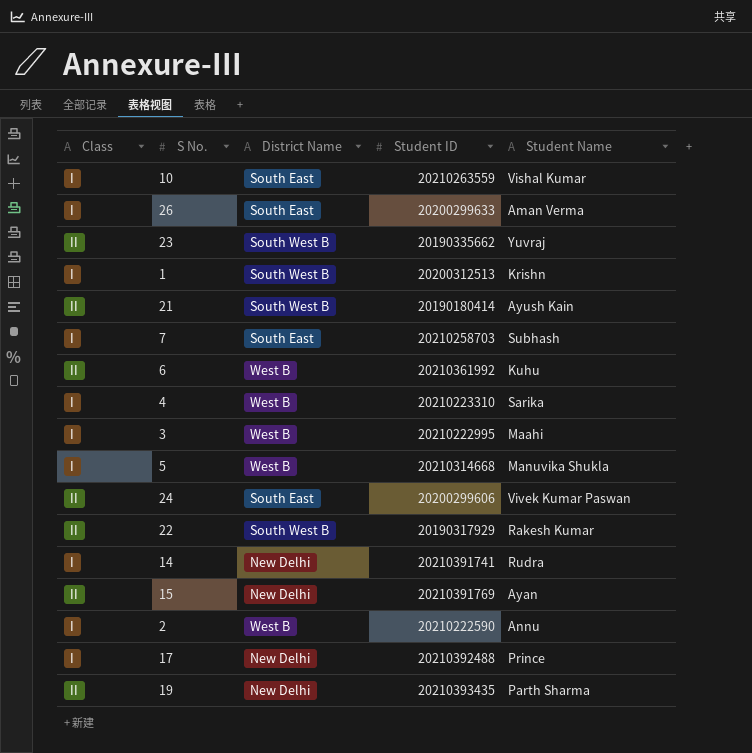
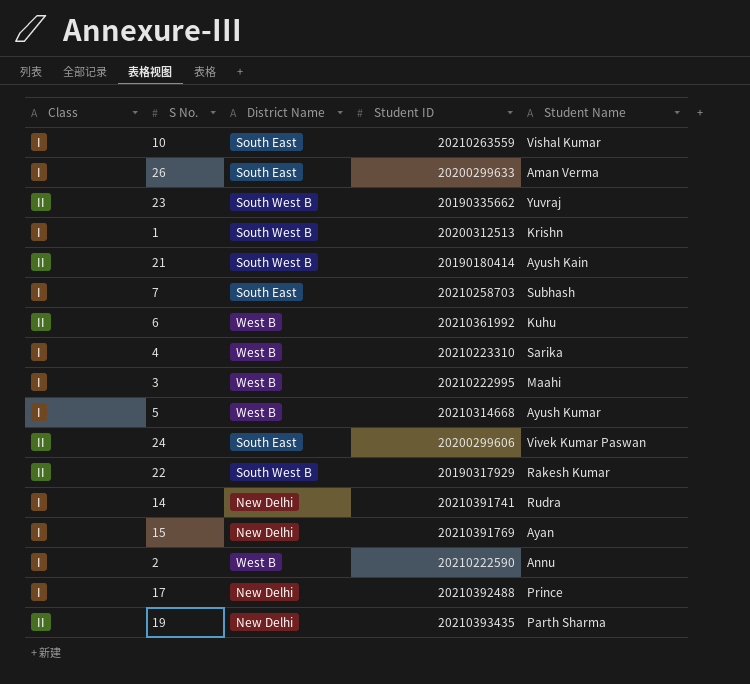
5 | Student Name: Manuvika Shukla -> Ayush Kumar
15 | Class: II -> I

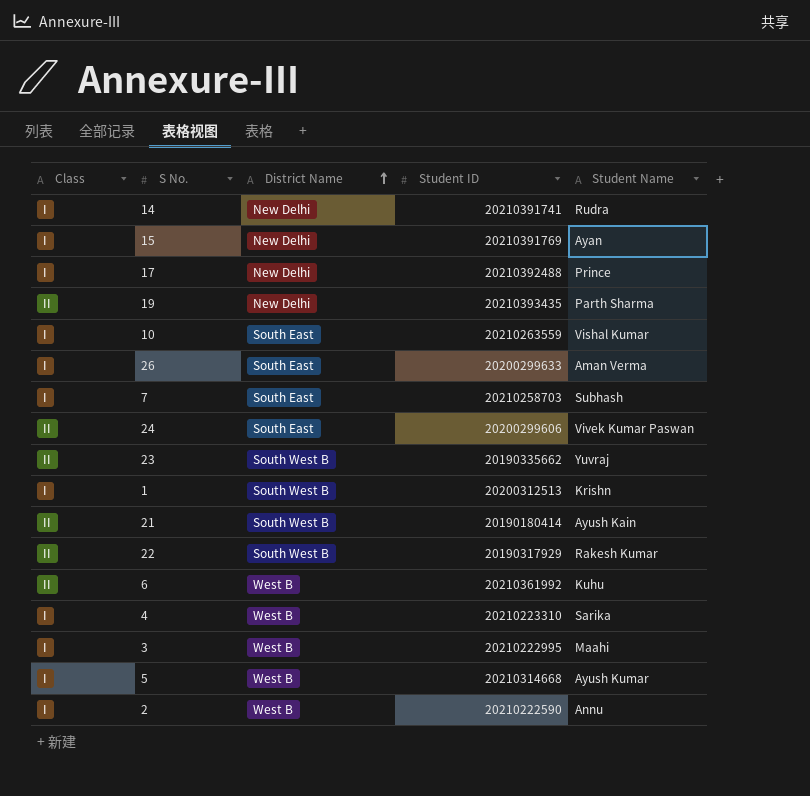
row order: none -> District Name ascending

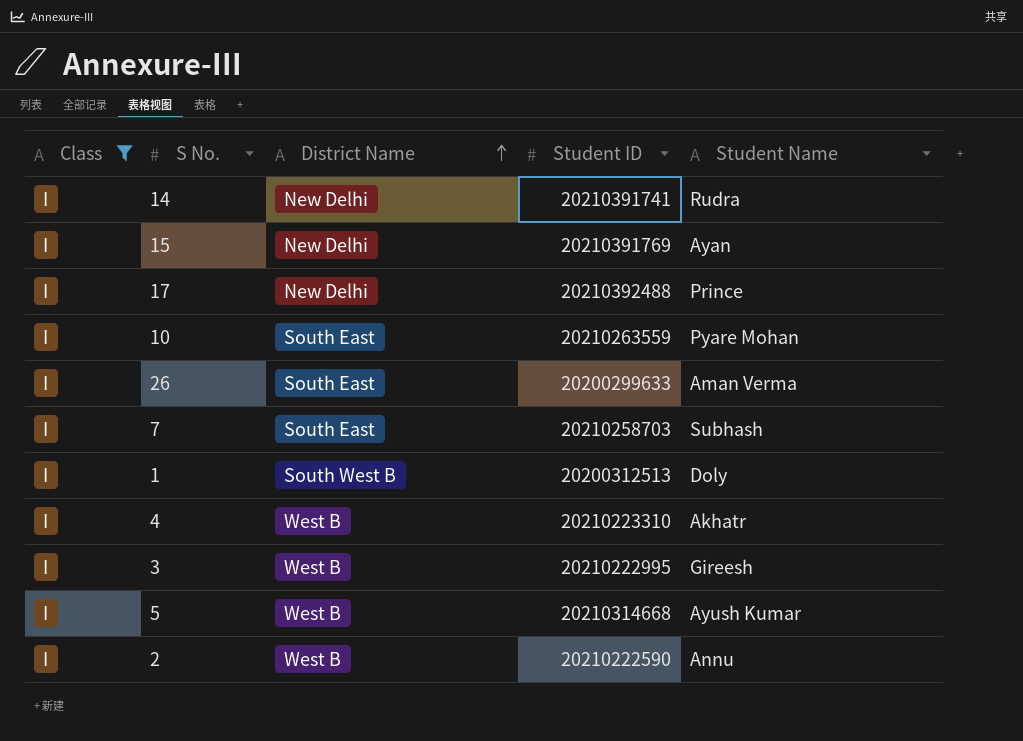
filter: none -> Class = I
10 | Student Name: Vishal Kumar -> Pyare Mohan
1 | Student Name: Krishn -> Doly
4 | Student Name: Sarika -> Akhatr
3 | Student Name: Maahi -> Gireesh

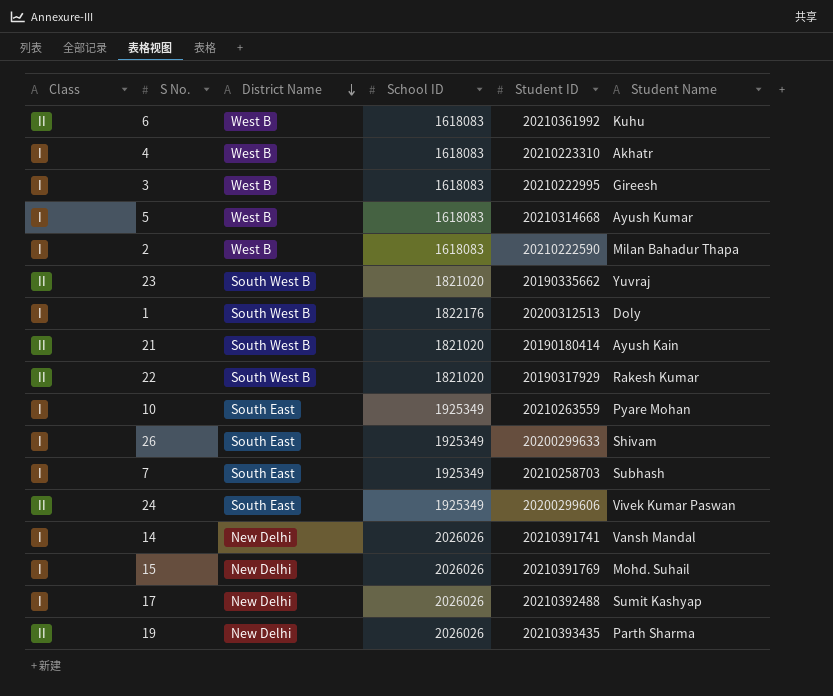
filter: Class = I -> none
row order: District Name ascending -> District Name descending
column School ID | position: none -> 4
2 | Student Name: Annu -> Milan Bahadur Thapa
26 | Student Name: Aman Verma -> Shivam
14 | Student Name: Rudra -> Vansh Mandal
15 | Student Name: Ayan -> Mohd. Suhail
17 | Student Name: Prince -> Sumit Kashyap

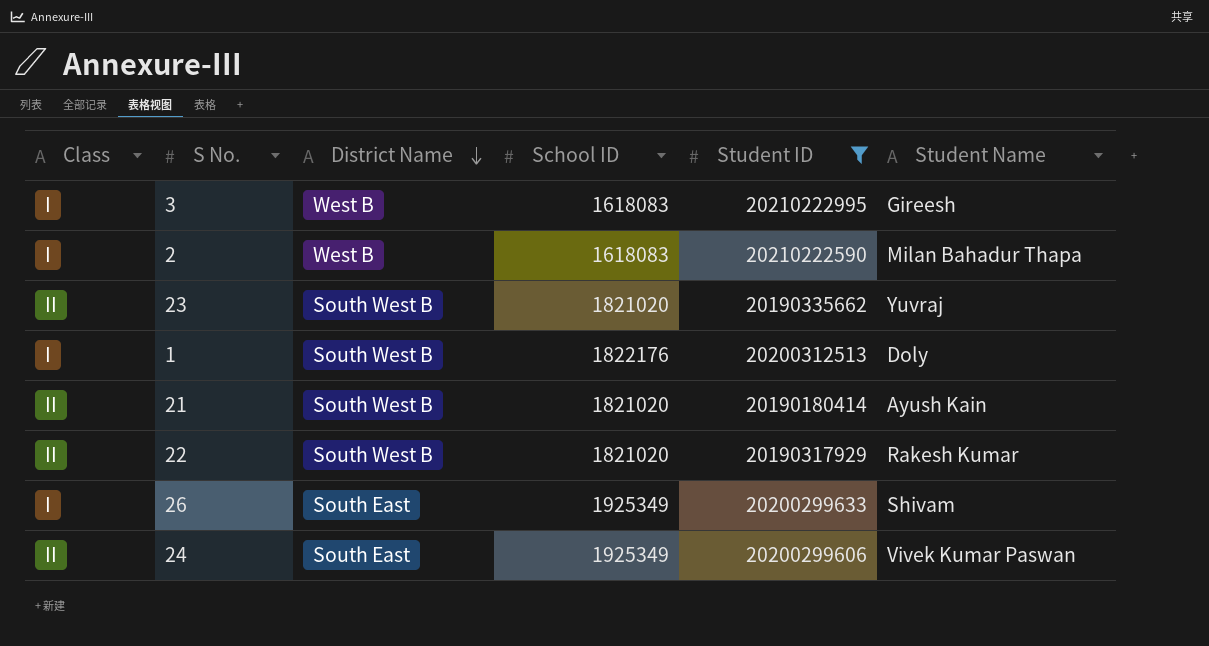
filter: none -> Student ID <= 20210222995

